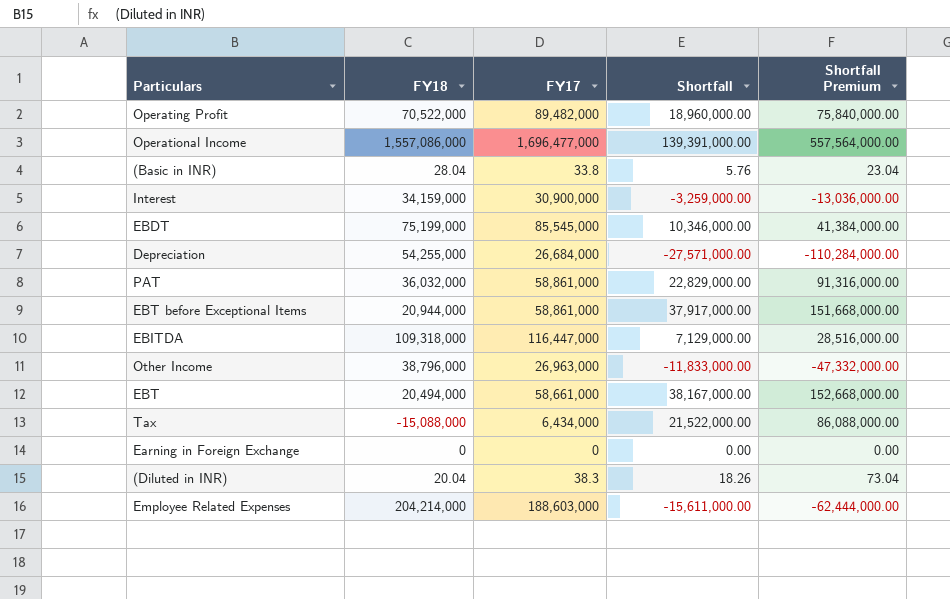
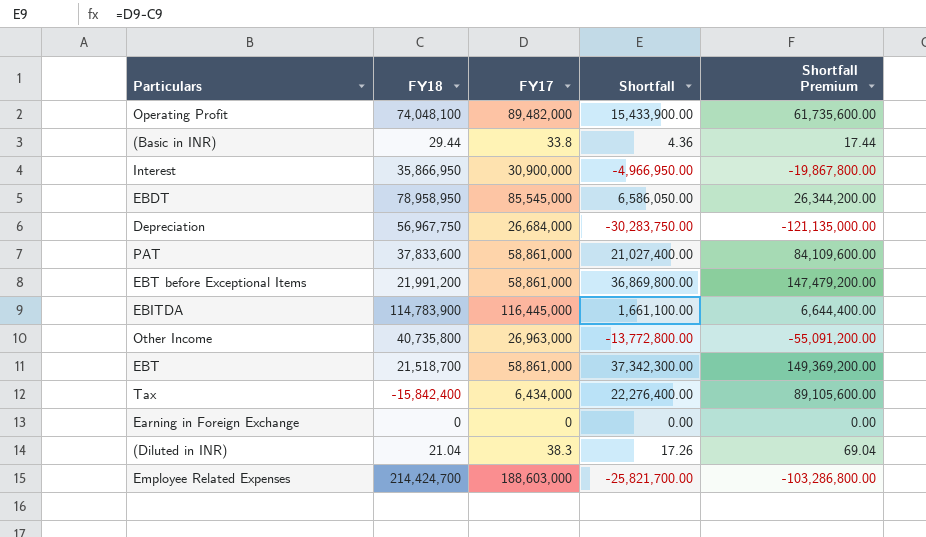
row Operational Income: 1,557,086,000 | 1,696,477,000 | 139,391,000.00 | 557,564,000.00 -> none
Operating Profit | FY18: 70,522,000 -> 74,048,100
Operating Profit | Shortfall: 18,960,000.00 -> 15,433,900.00
Operating Profit | Shortfall Premium: 75,840,000.00 -> 61,735,600.00
(Basic in INR) | FY18: 28.04 -> 29.44
(Basic in INR) | Shortfall: 5.76 -> 4.36
(Basic in INR) | Shortfall Premium: 23.04 -> 17.44
Interest | FY18: 34,159,000 -> 35,866,950
Interest | Shortfall: -3,259,000.00 -> -4,966,950.00
Interest | Shortfall Premium: -13,036,000.00 -> -19,867,800.00
EBDT | FY18: 75,199,000 -> 78,958,950
EBDT | Shortfall: 10,346,000.00 -> 6,586,050.00
EBDT | Shortfall Premium: 41,384,000.00 -> 26,344,200.00
Depreciation | FY18: 54,255,000 -> 56,967,750
Depreciation | Shortfall: -27,571,000.00 -> -30,283,750.00
Depreciation | Shortfall Premium: -110,284,000.00 -> -121,135,000.00
PAT | FY18: 36,032,000 -> 37,833,600
PAT | Shortfall: 22,829,000.00 -> 21,027,400.00
PAT | Shortfall Premium: 91,316,000.00 -> 84,109,600.00
EBT before Exceptional Items | FY18: 20,944,000 -> 21,991,200
EBT before Exceptional Items | Shortfall: 37,917,000.00 -> 36,869,800.00
EBT before Exceptional Items | Shortfall Premium: 151,668,000.00 -> 147,479,200.00
EBITDA | FY18: 109,318,000 -> 114,783,900
EBITDA | FY17: 116,447,000 -> 116,445,000
EBITDA | Shortfall: 7,129,000.00 -> 1,661,100.00
EBITDA | Shortfall Premium: 28,516,000.00 -> 6,644,400.00
Other Income | FY18: 38,796,000 -> 40,735,800
Other Income | Shortfall: -11,833,000.00 -> -13,772,800.00
Other Income | Shortfall Premium: -47,332,000.00 -> -55,091,200.00
EBT | FY18: 20,494,000 -> 21,518,700
EBT | FY17: 58,661,000 -> 58,861,000
EBT | Shortfall: 38,167,000.00 -> 37,342,300.00
EBT | Shortfall Premium: 152,668,000.00 -> 149,369,200.00
Tax | FY18: -15,088,000 -> -15,842,400
Tax | Shortfall: 21,522,000.00 -> 22,276,400.00
Tax | Shortfall Premium: 86,088,000.00 -> 89,105,600.00
(Diluted in INR) | FY18: 20.04 -> 21.04
(Diluted in INR) | Shortfall: 18.26 -> 17.26
(Diluted in INR) | Shortfall Premium: 73.04 -> 69.04
Employee Related Expenses | FY18: 204,214,000 -> 214,424,700
Employee Related Expenses | Shortfall: -15,611,000.00 -> -25,821,700.00
Employee Related Expenses | Shortfall Premium: -62,444,000.00 -> -103,286,800.00

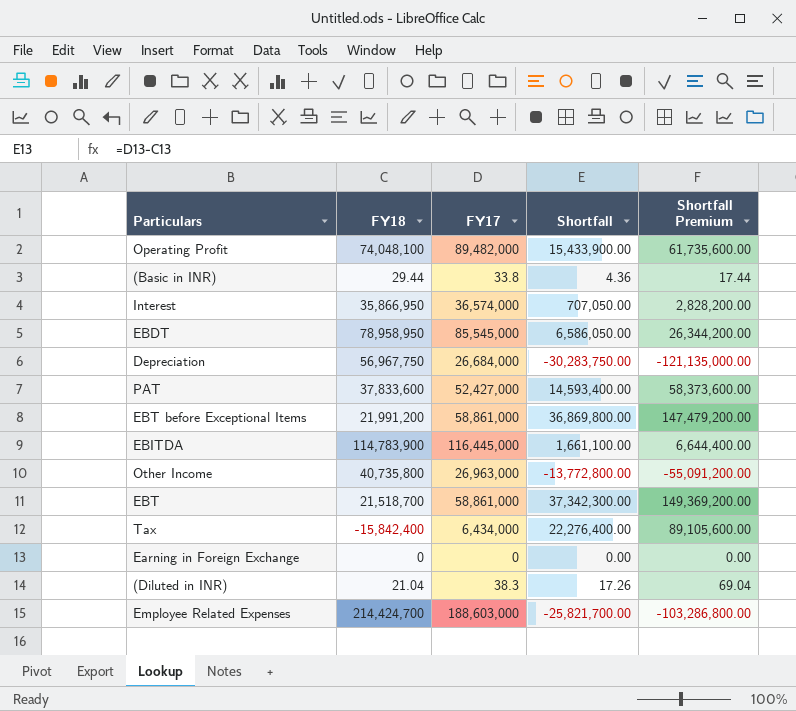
Interest | FY17: 30,900,000 -> 36,574,000
Interest | Shortfall: -4,966,950.00 -> 707,050.00
Interest | Shortfall Premium: -19,867,800.00 -> 2,828,200.00
PAT | FY17: 58,861,000 -> 52,427,000
PAT | Shortfall: 21,027,400.00 -> 14,593,400.00
PAT | Shortfall Premium: 84,109,600.00 -> 58,373,600.00

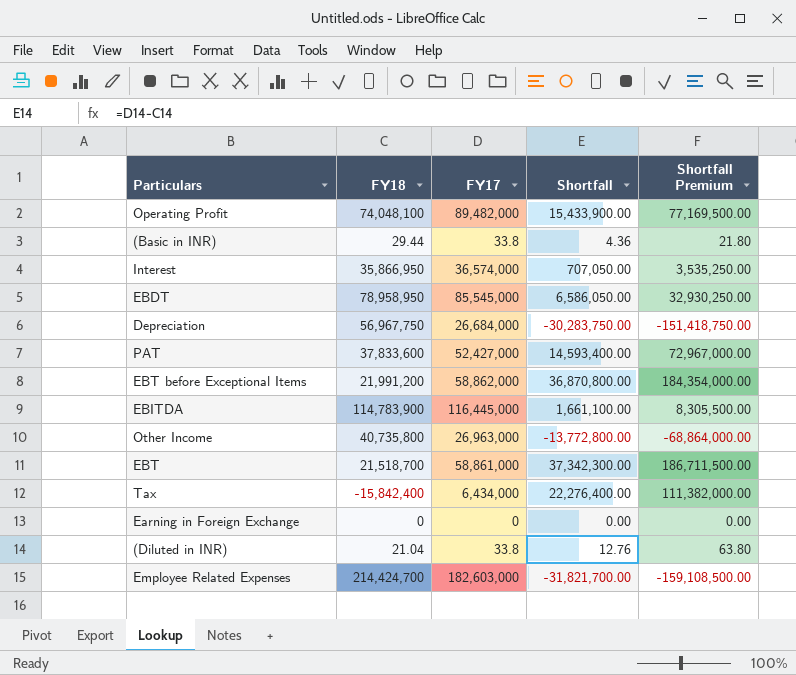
column Shortfall Premium | formula: [Shortfall] * 4 -> [Shortfall] * 5
EBT before Exceptional Items | FY17: 58,861,000 -> 58,862,000
EBT before Exceptional Items | Shortfall: 36,869,800.00 -> 36,870,800.00
(Diluted in INR) | FY17: 38.3 -> 33.8
(Diluted in INR) | Shortfall: 17.26 -> 12.76
Employee Related Expenses | FY17: 188,603,000 -> 182,603,000
Employee Related Expenses | Shortfall: -25,821,700.00 -> -31,821,700.00

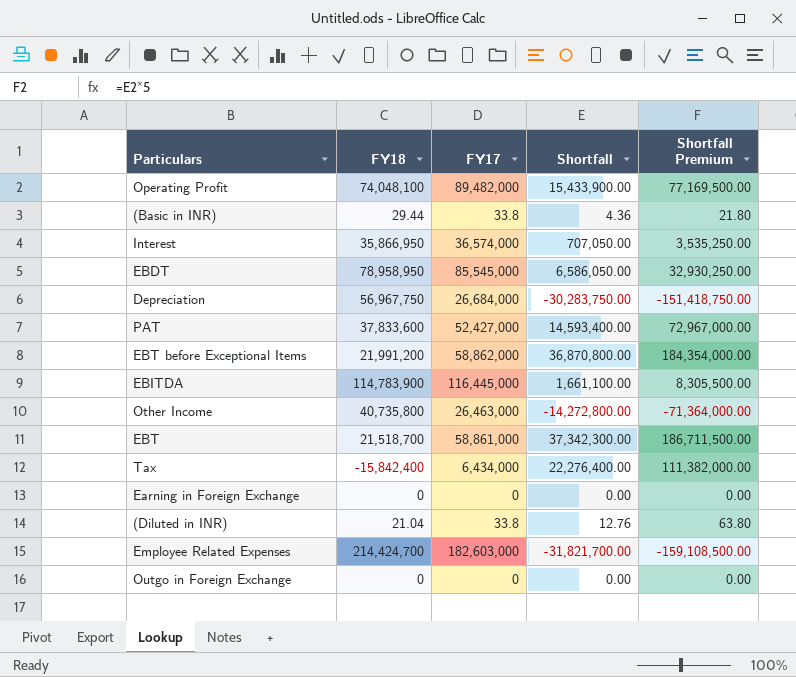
Other Income | FY17: 26,963,000 -> 26,463,000
Other Income | Shortfall: -13,772,800.00 -> -14,272,800.00
Other Income | Shortfall Premium: -68,864,000.00 -> -71,364,000.00
row Outgo in Foreign Exchange: none -> 0 | 0 | 0.00 | 0.00

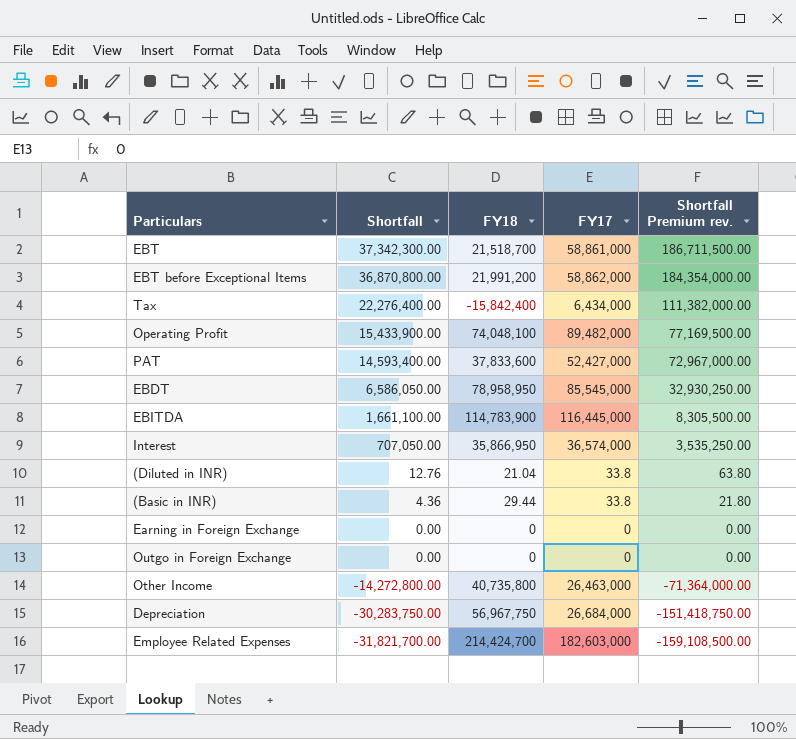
row order: none -> Shortfall descending
column Shortfall | position: 4 -> 2
column name: Shortfall Premium -> Shortfall Premium rev.

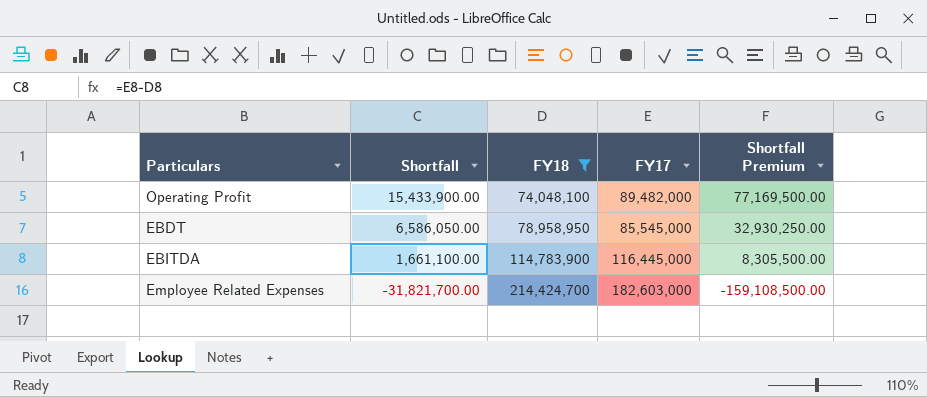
filter: none -> FY18 >= 74,048,100
column name: Shortfall Premium rev. -> Shortfall Premium

